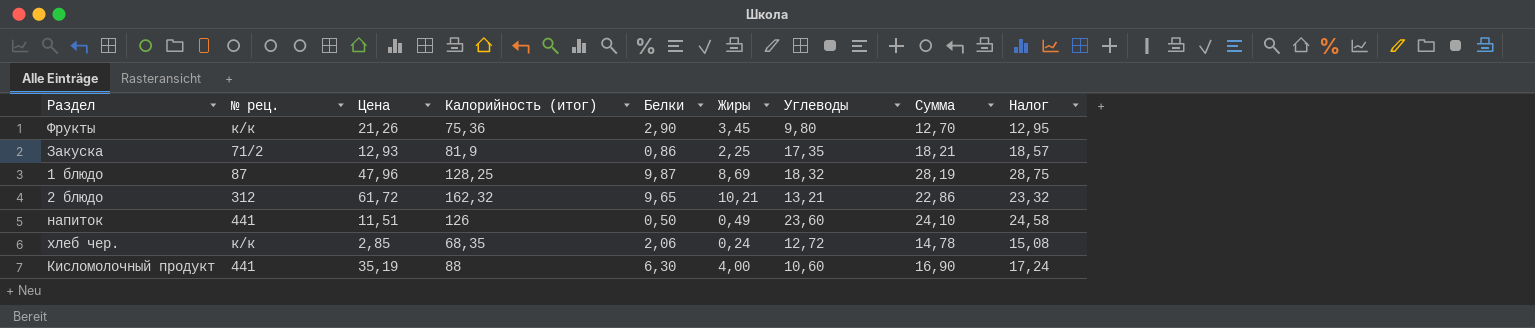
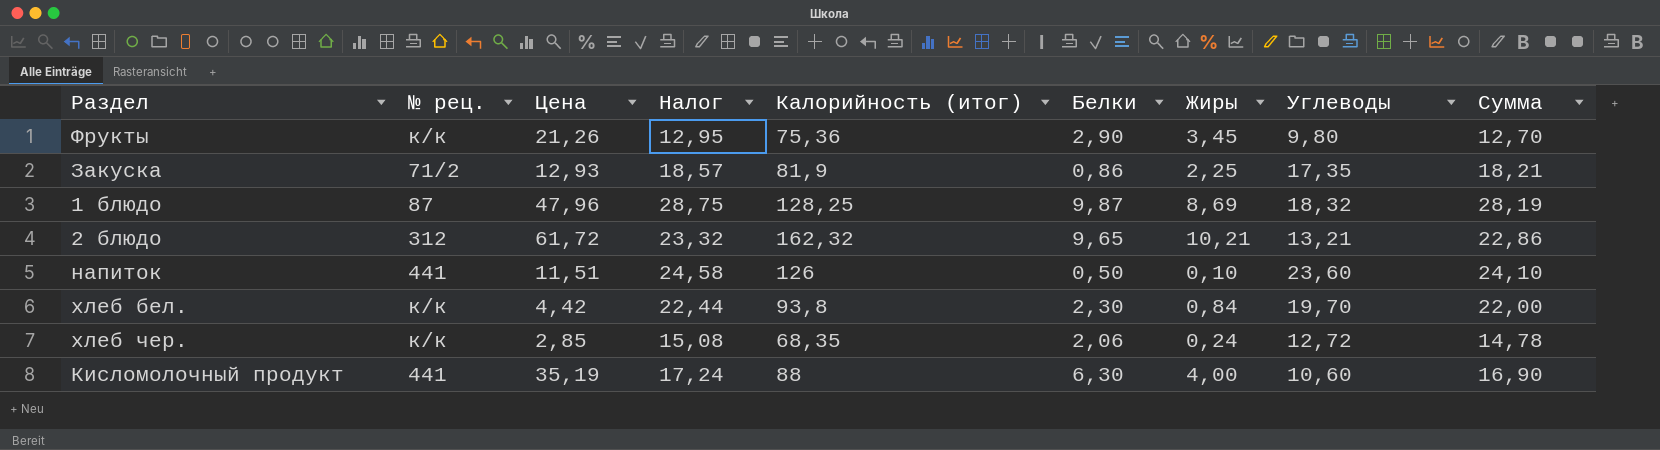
column Налог | position: 9 -> 4
напиток | Жиры: 0,49 -> 0,10
row хлеб бел.: none -> к/к | 4,42 | 22,44 | 93,8 | 2,30 | 0,84 | 19,70 | 22,00

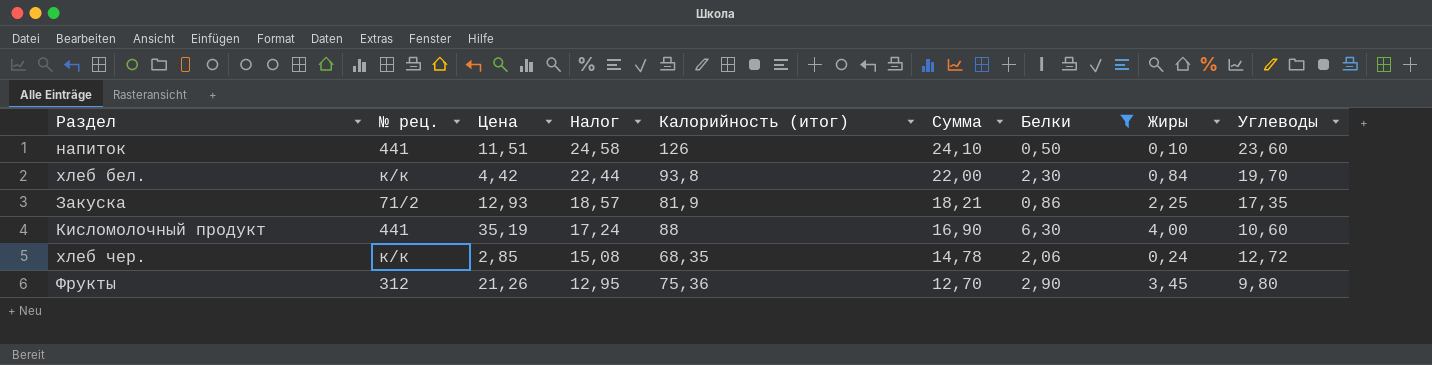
filter: none -> Белки <= 6,30
row order: none -> Налог descending
column Сумма | position: 9 -> 6
Фрукты | № рец.: к/к -> 312

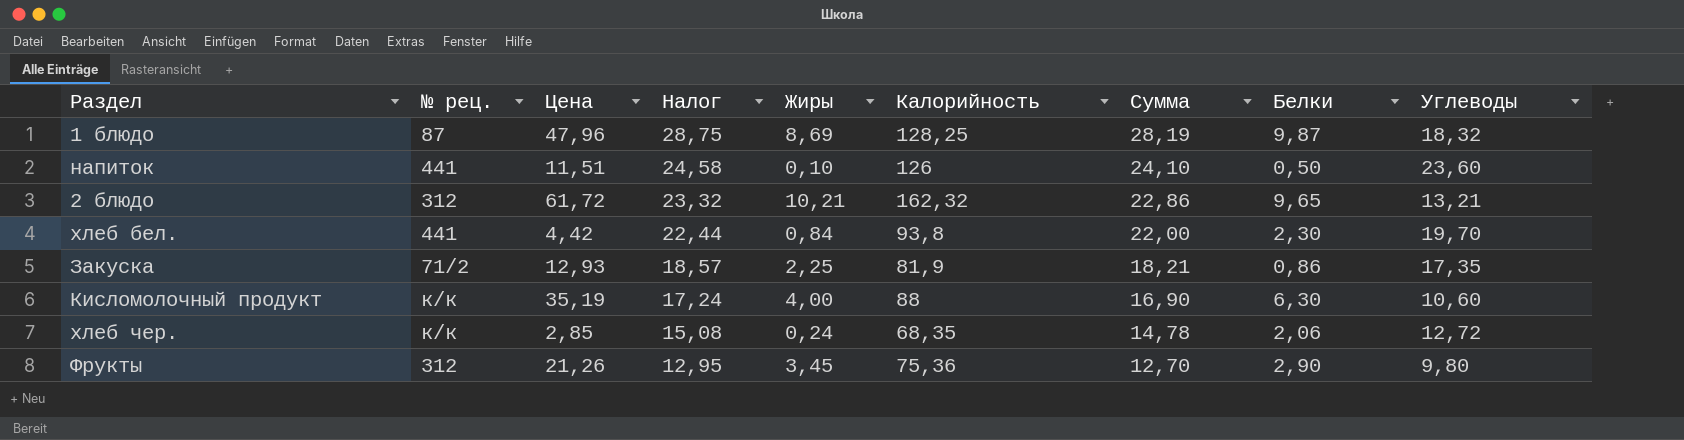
filter: Белки <= 6,30 -> none
column Жиры | position: 8 -> 5
column name: Калорийность (итог) -> Калорийность
хлеб бел. | № рец.: к/к -> 441
Кисломолочный продукт | № рец.: 441 -> к/к

